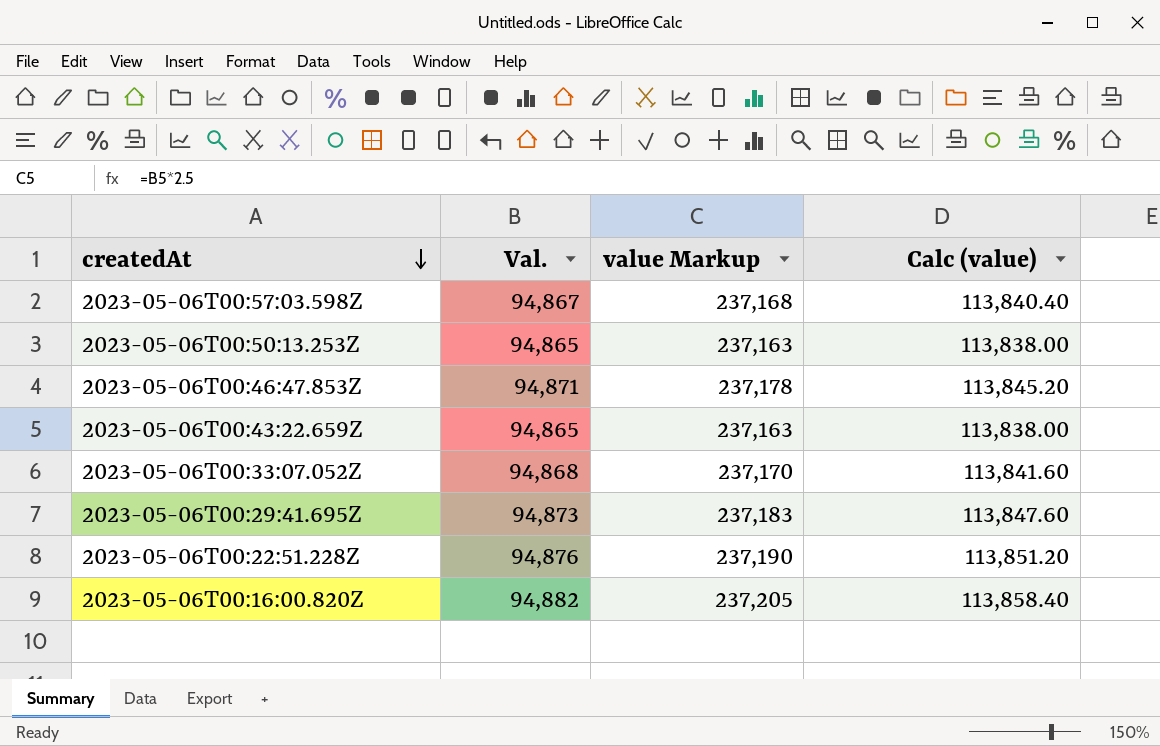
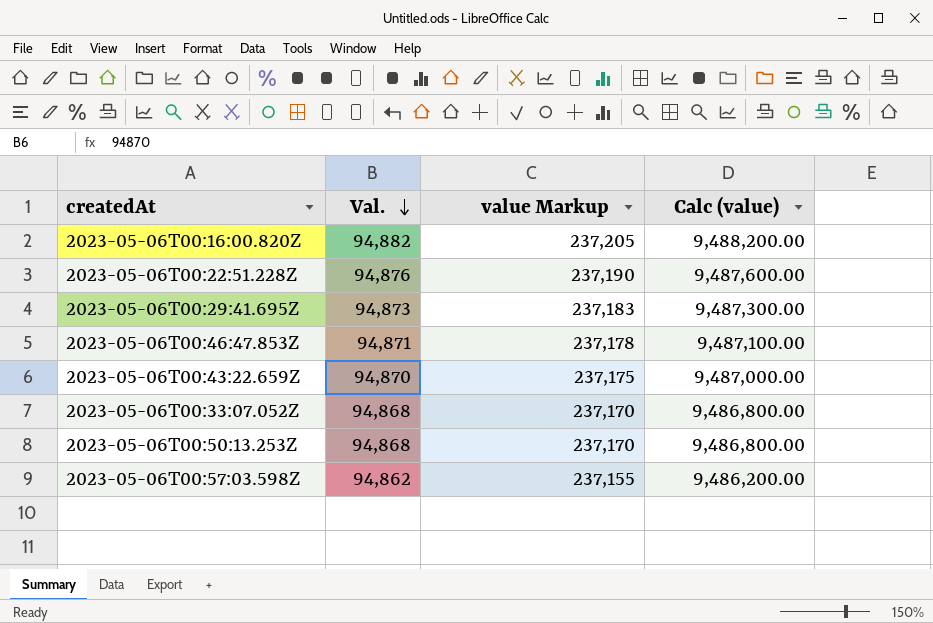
row order: createdAt descending -> Val. descending
column Calc (value) | formula: [Val.] * 1.2 -> [Val.] * 100
2023-05-06T00:43:22.659Z | Val.: 94,865 -> 94,870
2023-05-06T00:43:22.659Z | value Markup: 237,163 -> 237,175
2023-05-06T00:50:13.253Z | Val.: 94,865 -> 94,868
2023-05-06T00:50:13.253Z | value Markup: 237,163 -> 237,170
2023-05-06T00:57:03.598Z | Val.: 94,867 -> 94,862
2023-05-06T00:57:03.598Z | value Markup: 237,168 -> 237,155

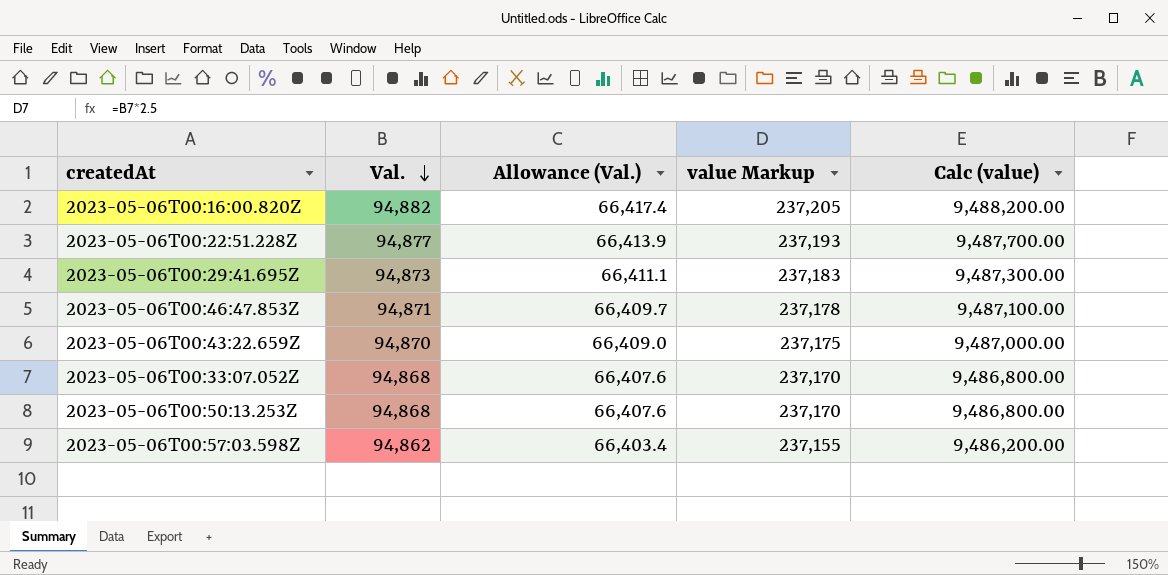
column Allowance (Val.) | formula: none -> [Val.] * 0.7
2023-05-06T00:22:51.228Z | Val.: 94,876 -> 94,877
2023-05-06T00:22:51.228Z | value Markup: 237,190 -> 237,193
2023-05-06T00:22:51.228Z | Calc (value): 9,487,600.00 -> 9,487,700.00

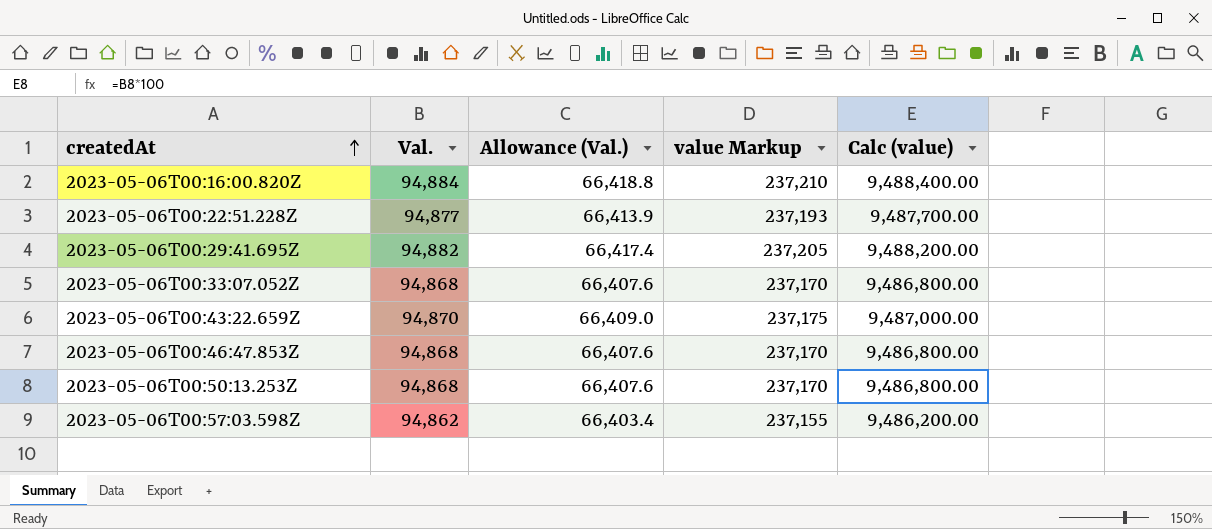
row order: Val. descending -> createdAt ascending
2023-05-06T00:16:00.820Z | Val.: 94,882 -> 94,884
2023-05-06T00:16:00.820Z | Allowance (Val.): 66,417.4 -> 66,418.8
2023-05-06T00:16:00.820Z | value Markup: 237,205 -> 237,210
2023-05-06T00:16:00.820Z | Calc (value): 9,488,200.00 -> 9,488,400.00
2023-05-06T00:29:41.695Z | Val.: 94,873 -> 94,882
2023-05-06T00:29:41.695Z | Allowance (Val.): 66,411.1 -> 66,417.4
2023-05-06T00:29:41.695Z | value Markup: 237,183 -> 237,205
2023-05-06T00:29:41.695Z | Calc (value): 9,487,300.00 -> 9,488,200.00
2023-05-06T00:46:47.853Z | Val.: 94,871 -> 94,868
2023-05-06T00:46:47.853Z | Allowance (Val.): 66,409.7 -> 66,407.6
2023-05-06T00:46:47.853Z | value Markup: 237,178 -> 237,170
2023-05-06T00:46:47.853Z | Calc (value): 9,487,100.00 -> 9,486,800.00

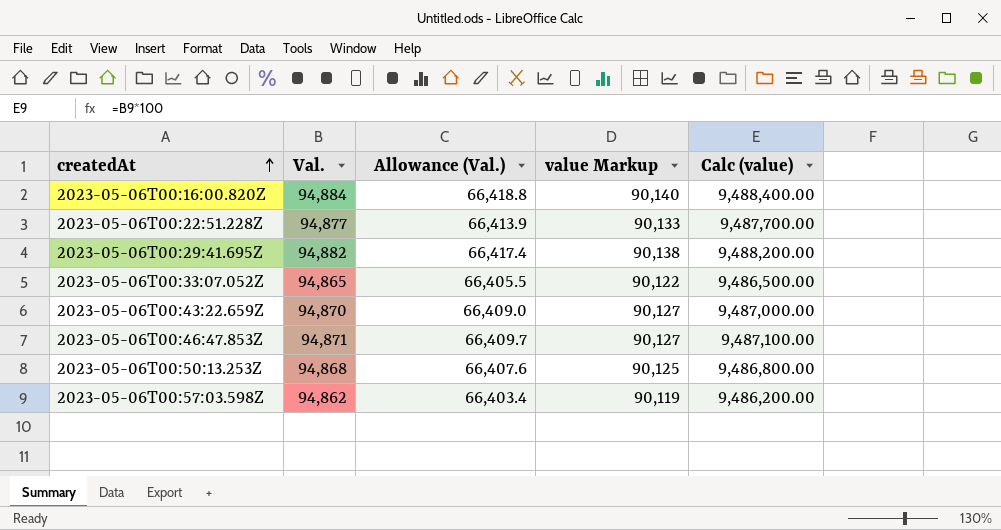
column value Markup | formula: [Val.] * 2.5 -> [Val.] * 0.95
2023-05-06T00:33:07.052Z | Val.: 94,868 -> 94,865
2023-05-06T00:33:07.052Z | Allowance (Val.): 66,407.6 -> 66,405.5
2023-05-06T00:33:07.052Z | Calc (value): 9,486,800.00 -> 9,486,500.00
2023-05-06T00:46:47.853Z | Val.: 94,868 -> 94,871
2023-05-06T00:46:47.853Z | Allowance (Val.): 66,407.6 -> 66,409.7
2023-05-06T00:46:47.853Z | Calc (value): 9,486,800.00 -> 9,487,100.00

